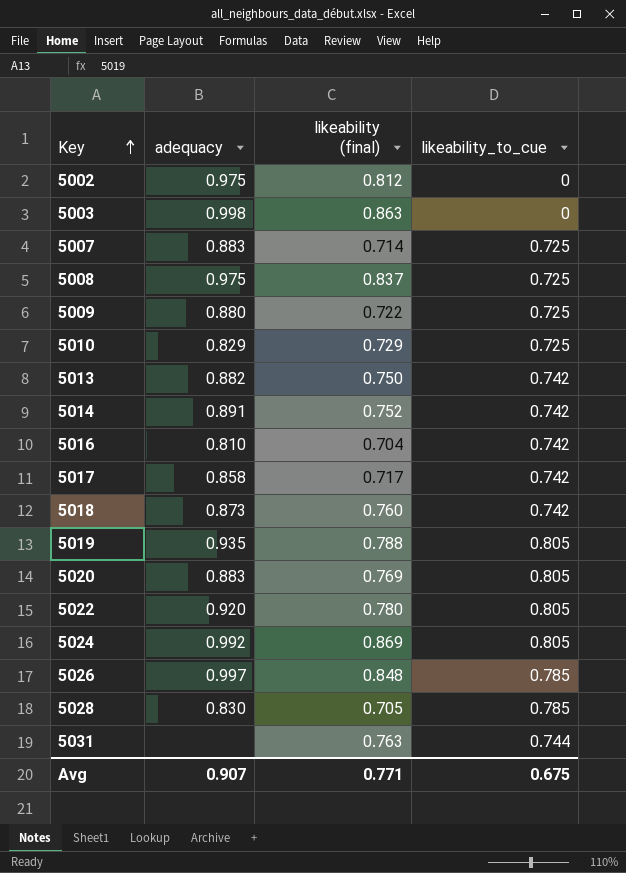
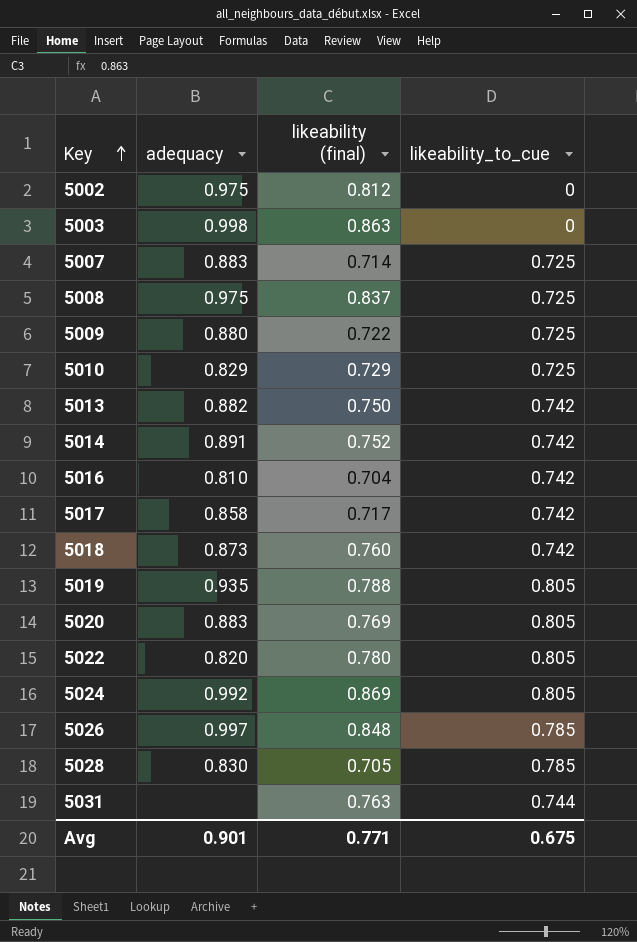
5022 | adequacy: 0.920 -> 0.820
Avg | adequacy: 0.907 -> 0.901

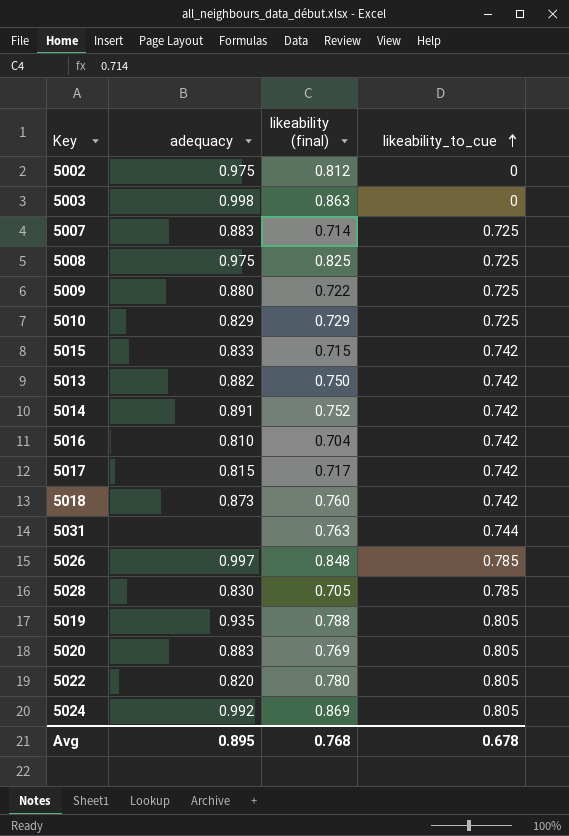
row order: Key ascending -> likeability_to_cue ascending
5008 | likeability (final): 0.837 -> 0.825
row 5015: none -> 0.833 | 0.715 | 0.742
5017 | adequacy: 0.858 -> 0.815
Avg | adequacy: 0.901 -> 0.895
Avg | likeability (final): 0.771 -> 0.768
Avg | likeability_to_cue: 0.675 -> 0.678

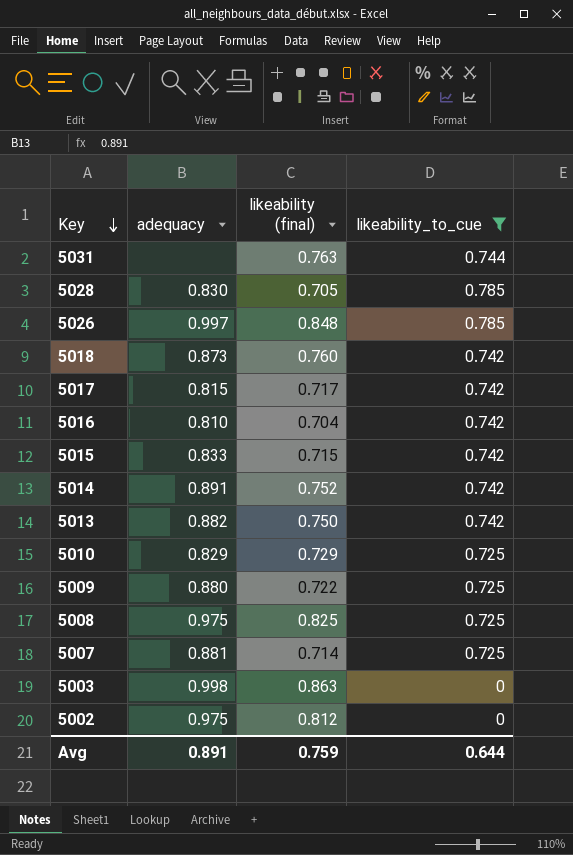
filter: none -> likeability_to_cue != 0.805
row order: likeability_to_cue ascending -> Key descending
5007 | adequacy: 0.883 -> 0.881
Avg | adequacy: 0.895 -> 0.891
Avg | likeability (final): 0.768 -> 0.759
Avg | likeability_to_cue: 0.678 -> 0.644

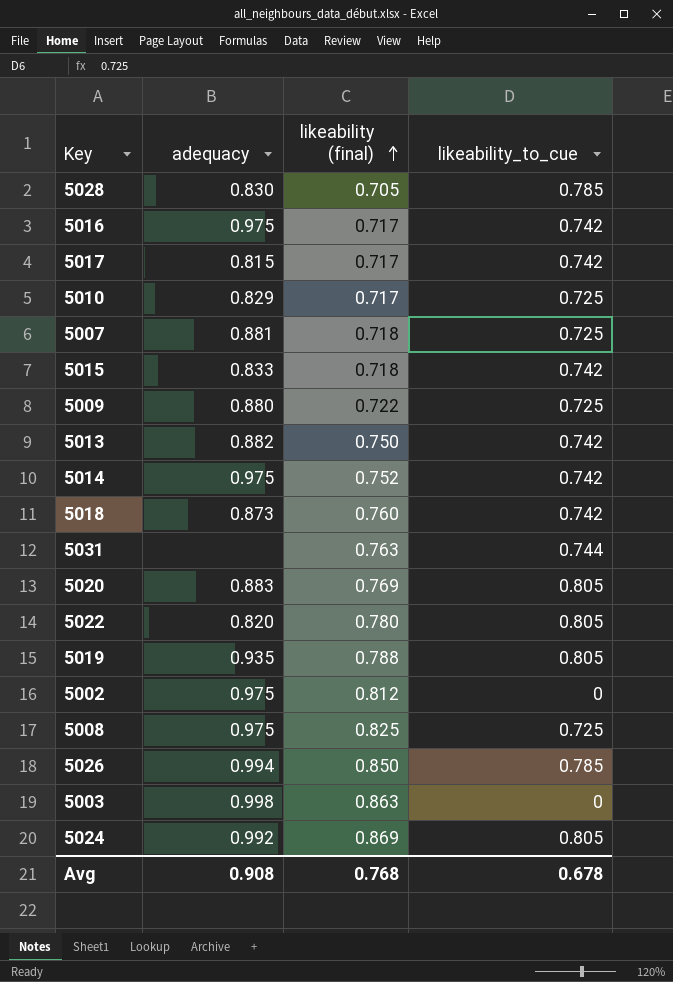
filter: likeability_to_cue != 0.805 -> none
row order: Key descending -> likeability (final) ascending
5016 | adequacy: 0.810 -> 0.975
5016 | likeability (final): 0.704 -> 0.717
5010 | likeability (final): 0.729 -> 0.717
5007 | likeability (final): 0.714 -> 0.718
5015 | likeability (final): 0.715 -> 0.718
5014 | adequacy: 0.891 -> 0.975
5026 | adequacy: 0.997 -> 0.994
5026 | likeability (final): 0.848 -> 0.850
Avg | adequacy: 0.891 -> 0.908
Avg | likeability (final): 0.759 -> 0.768
Avg | likeability_to_cue: 0.644 -> 0.678

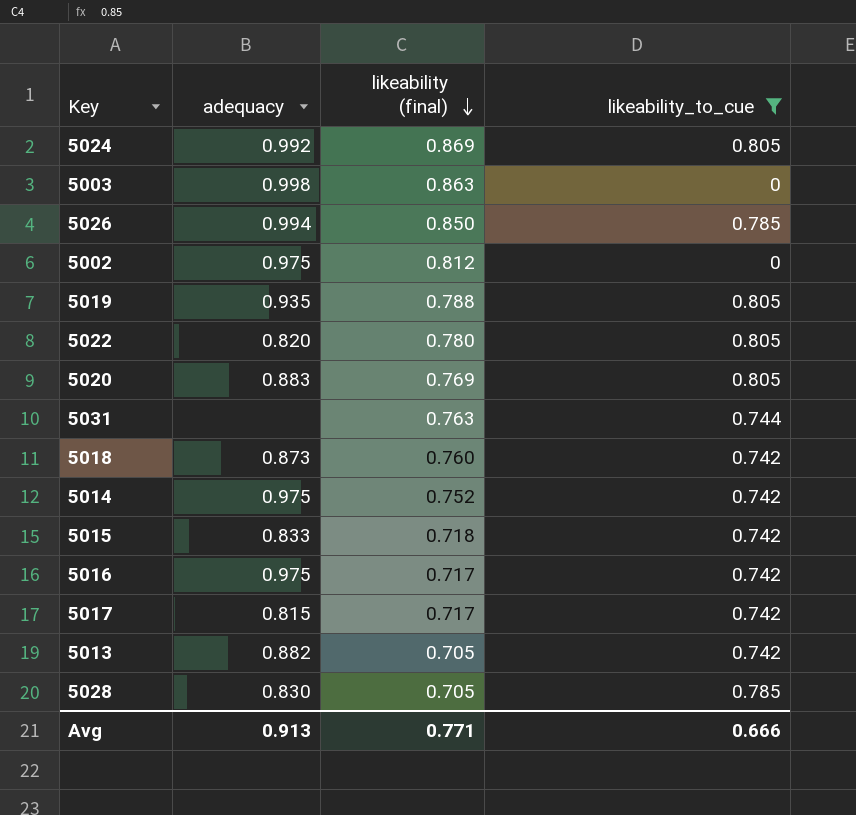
filter: none -> likeability_to_cue != 0.725
row order: likeability (final) ascending -> likeability (final) descending
5013 | likeability (final): 0.750 -> 0.705
Avg | adequacy: 0.908 -> 0.913
Avg | likeability (final): 0.768 -> 0.771
Avg | likeability_to_cue: 0.678 -> 0.666

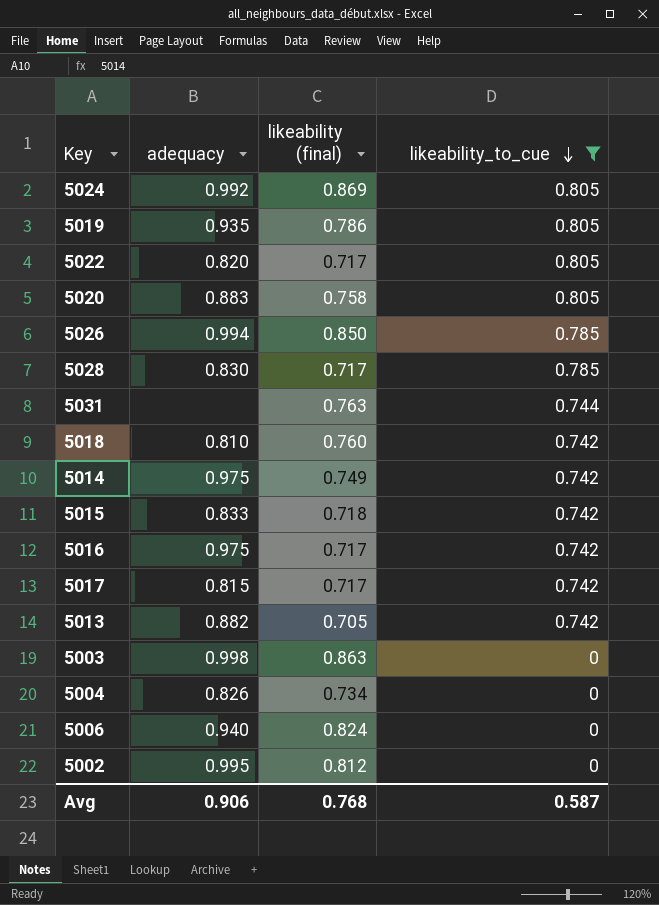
row order: likeability (final) descending -> likeability_to_cue descending
5019 | likeability (final): 0.788 -> 0.786
5022 | likeability (final): 0.780 -> 0.717
5020 | likeability (final): 0.769 -> 0.758
5028 | likeability (final): 0.705 -> 0.717
5018 | adequacy: 0.873 -> 0.810
5014 | likeability (final): 0.752 -> 0.749
row 5004: none -> 0.826 | 0.734 | 0
row 5006: none -> 0.940 | 0.824 | 0
5002 | adequacy: 0.975 -> 0.995
Avg | adequacy: 0.913 -> 0.906
Avg | likeability (final): 0.771 -> 0.768
Avg | likeability_to_cue: 0.666 -> 0.587

